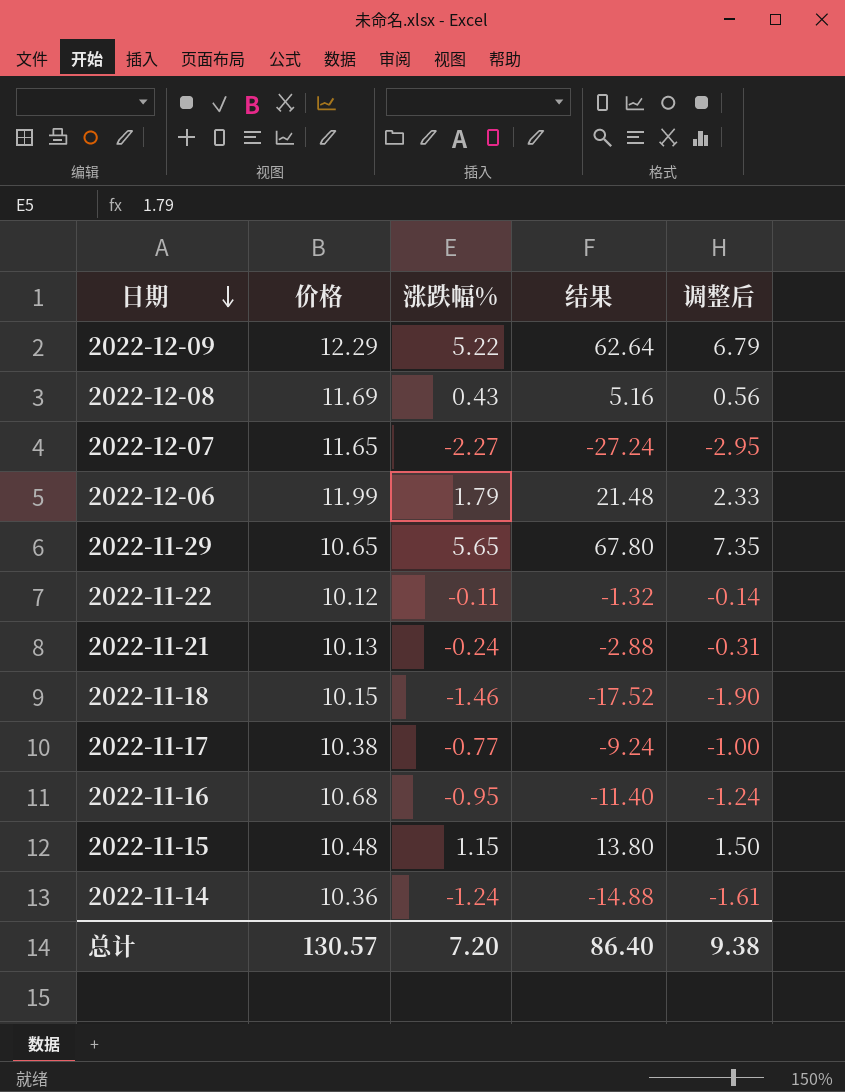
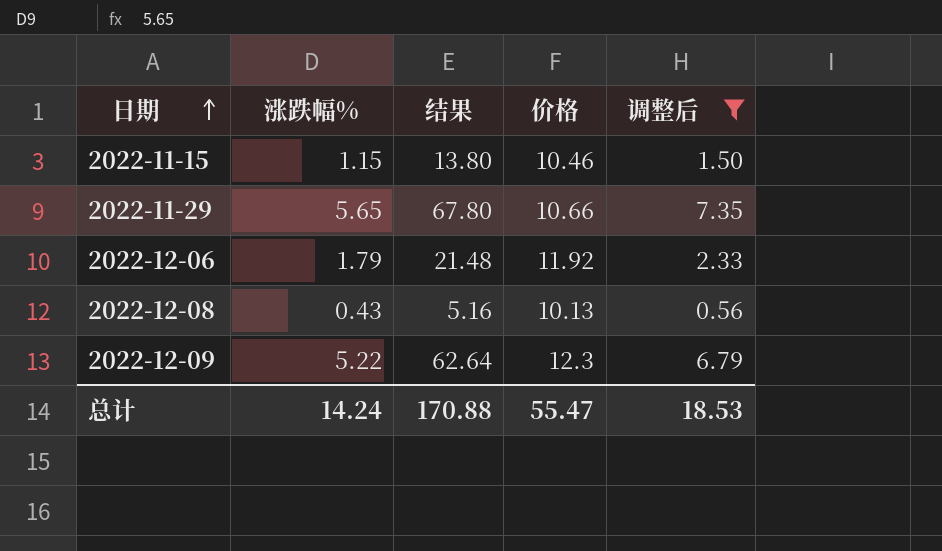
filter: none -> 调整后 >= 0.56
row order: 日期 descending -> 日期 ascending
column 价格 | position: 2 -> 4
2022-11-15 | 价格: 10.48 -> 10.46
2022-11-29 | 价格: 10.65 -> 10.66
2022-12-06 | 价格: 11.99 -> 11.92
2022-12-08 | 价格: 11.69 -> 10.13
2022-12-09 | 价格: 12.29 -> 12.3
总计 | 涨跌幅%: 7.20 -> 14.24
总计 | 结果: 86.40 -> 170.88
总计 | 价格: 130.57 -> 55.47
总计 | 调整后: 9.38 -> 18.53

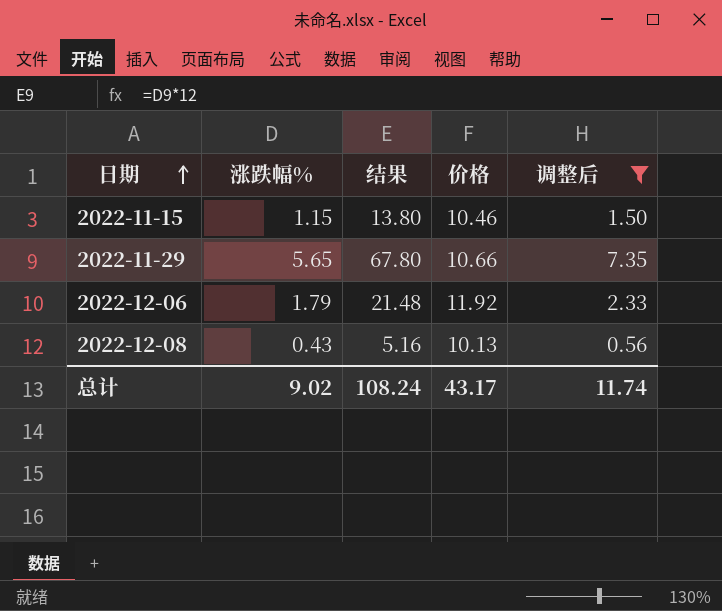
row 2022-12-09: 5.22 | 62.64 | 12.3 | 6.79 -> none
总计 | 涨跌幅%: 14.24 -> 9.02
总计 | 结果: 170.88 -> 108.24
总计 | 价格: 55.47 -> 43.17
总计 | 调整后: 18.53 -> 11.74

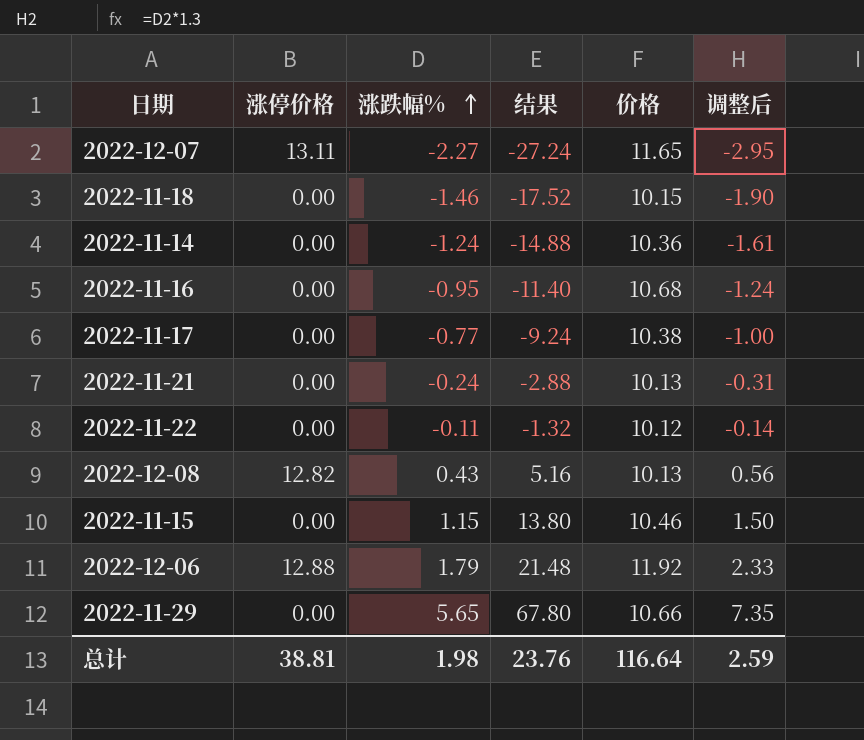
filter: 调整后 >= 0.56 -> none
row order: 日期 ascending -> 涨跌幅% ascending
column 涨停价格 | position: none -> 2
总计 | 涨跌幅%: 9.02 -> 1.98
总计 | 结果: 108.24 -> 23.76
总计 | 价格: 43.17 -> 116.64
总计 | 调整后: 11.74 -> 2.59

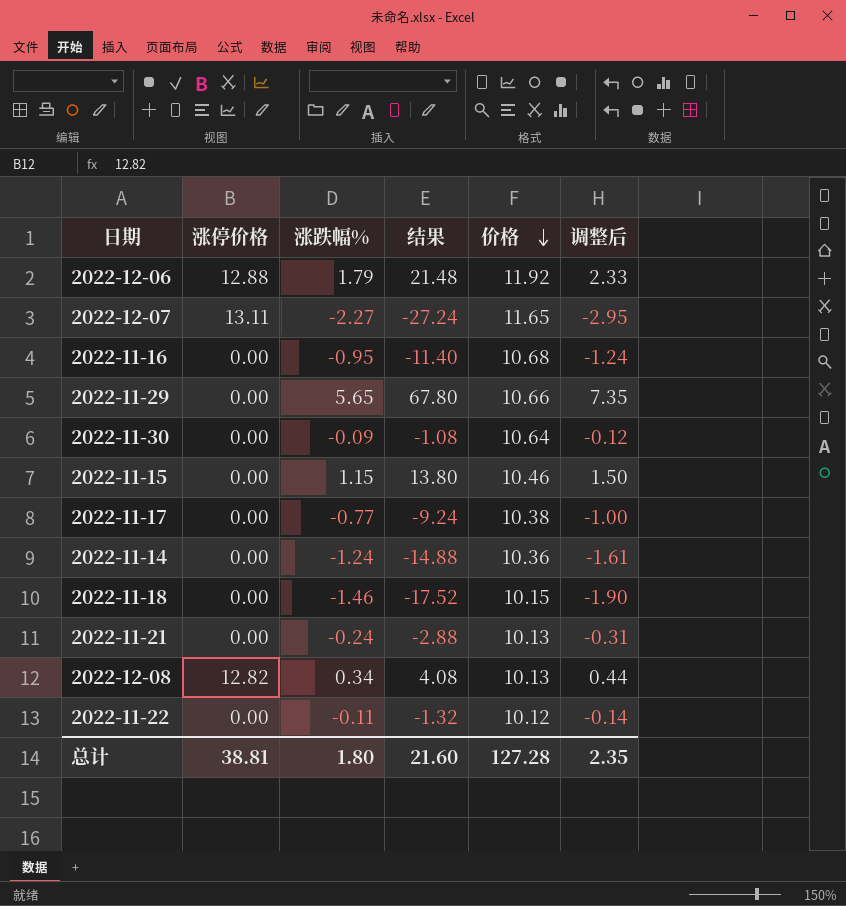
row order: 涨跌幅% ascending -> 价格 descending
row 2022-11-30: none -> 0.00 | -0.09 | -1.08 | 10.64 | -0.12
2022-12-08 | 涨跌幅%: 0.43 -> 0.34
2022-12-08 | 结果: 5.16 -> 4.08
2022-12-08 | 调整后: 0.56 -> 0.44
总计 | 涨跌幅%: 1.98 -> 1.80
总计 | 结果: 23.76 -> 21.60
总计 | 价格: 116.64 -> 127.28
总计 | 调整后: 2.59 -> 2.35

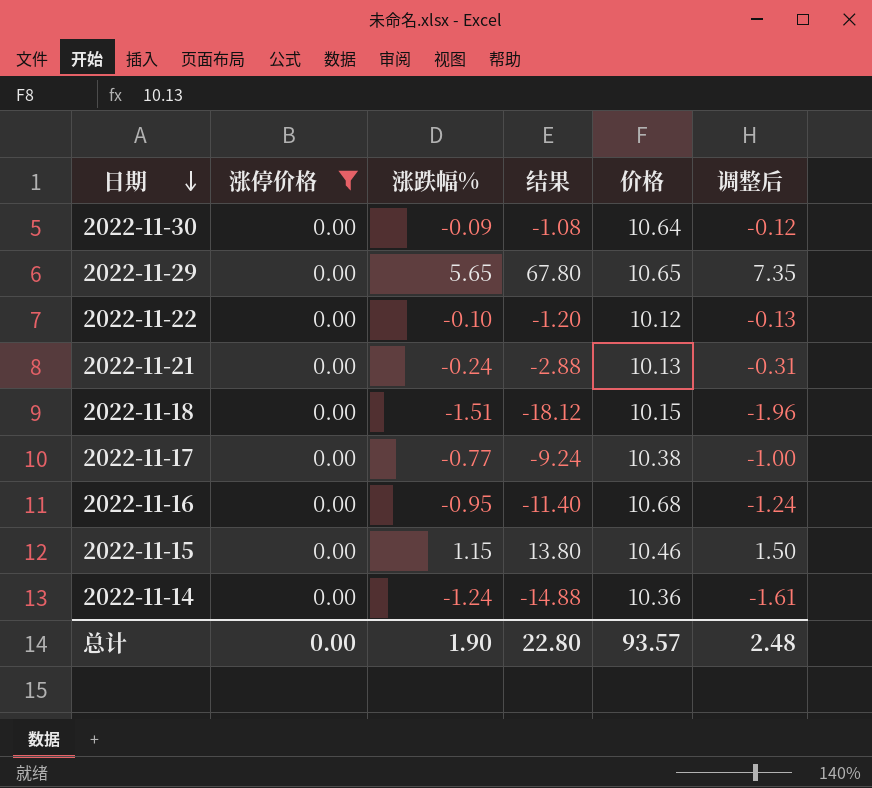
filter: none -> 涨停价格 = 0.00
row order: 价格 descending -> 日期 descending
2022-11-29 | 价格: 10.66 -> 10.65
2022-11-22 | 涨跌幅%: -0.11 -> -0.10
2022-11-22 | 结果: -1.32 -> -1.20
2022-11-22 | 调整后: -0.14 -> -0.13
2022-11-18 | 涨跌幅%: -1.46 -> -1.51
2022-11-18 | 结果: -17.52 -> -18.12
2022-11-18 | 调整后: -1.90 -> -1.96
总计 | 涨停价格: 38.81 -> 0.00
总计 | 涨跌幅%: 1.80 -> 1.90
总计 | 结果: 21.60 -> 22.80
总计 | 价格: 127.28 -> 93.57
总计 | 调整后: 2.35 -> 2.48

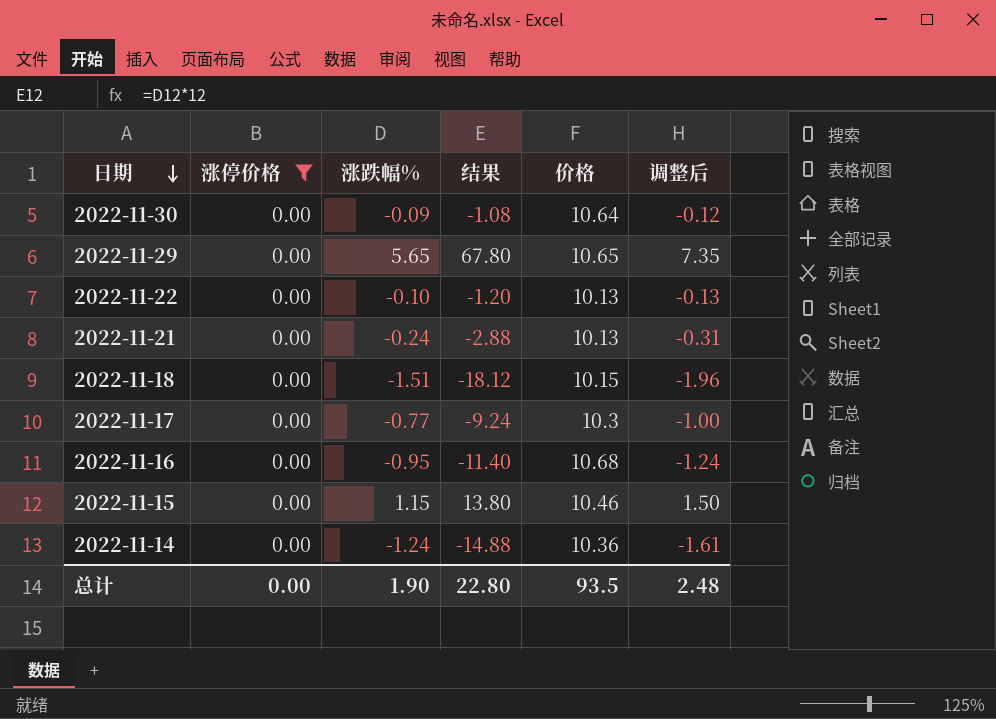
2022-11-22 | 价格: 10.12 -> 10.13
2022-11-17 | 价格: 10.38 -> 10.3
总计 | 价格: 93.57 -> 93.5

